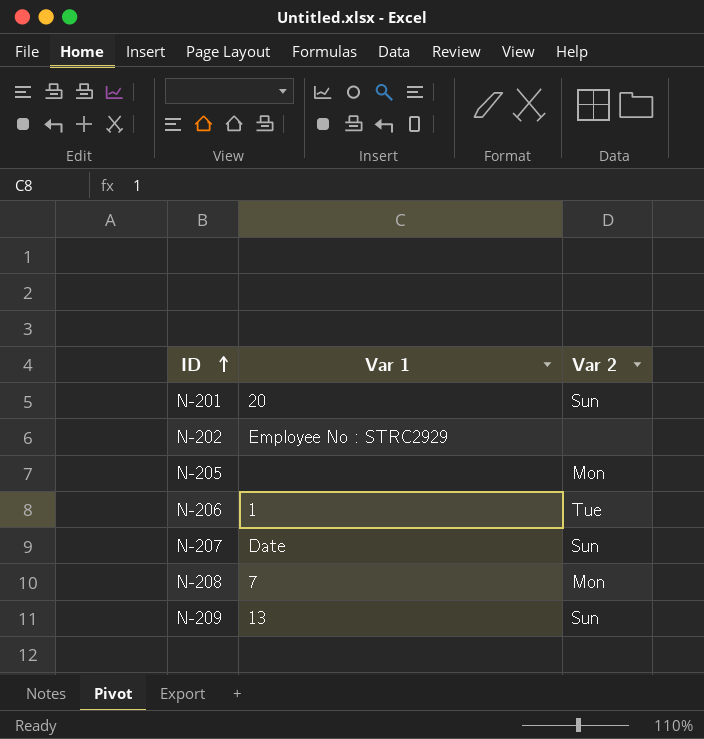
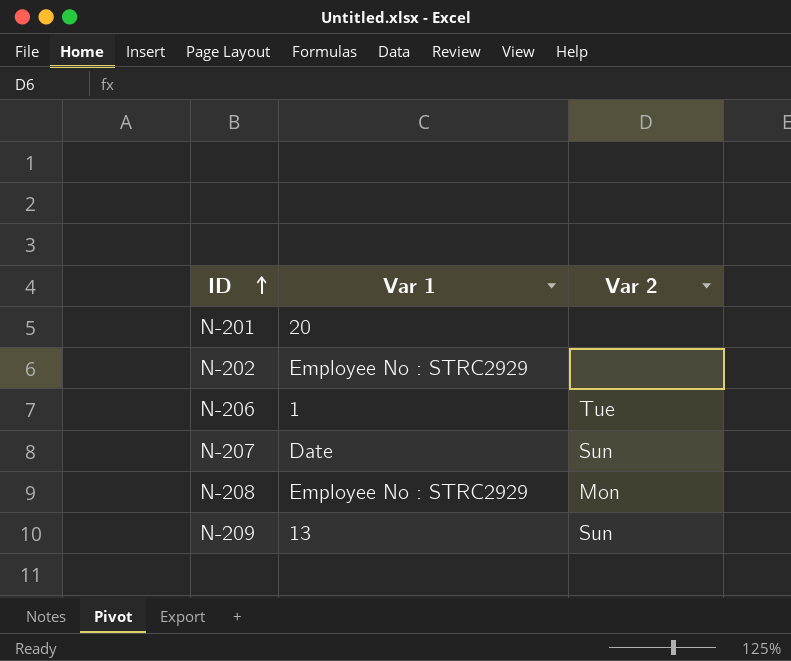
row N-205: none | Mon -> none
N-201 | Var 2: Sun -> none
N-208 | Var 1: 7 -> Employee No : STRC2929

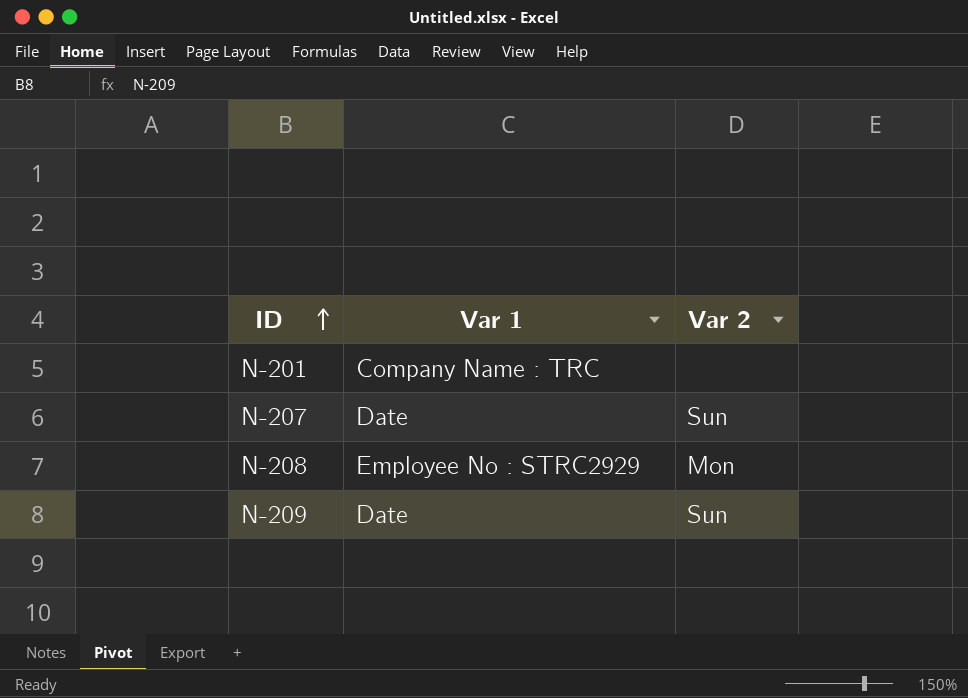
row N-202: Employee No : STRC2929 | none -> none
row N-206: 1 | Tue -> none
N-201 | Var 1: 20 -> Company Name : TRC
N-209 | Var 1: 13 -> Date

